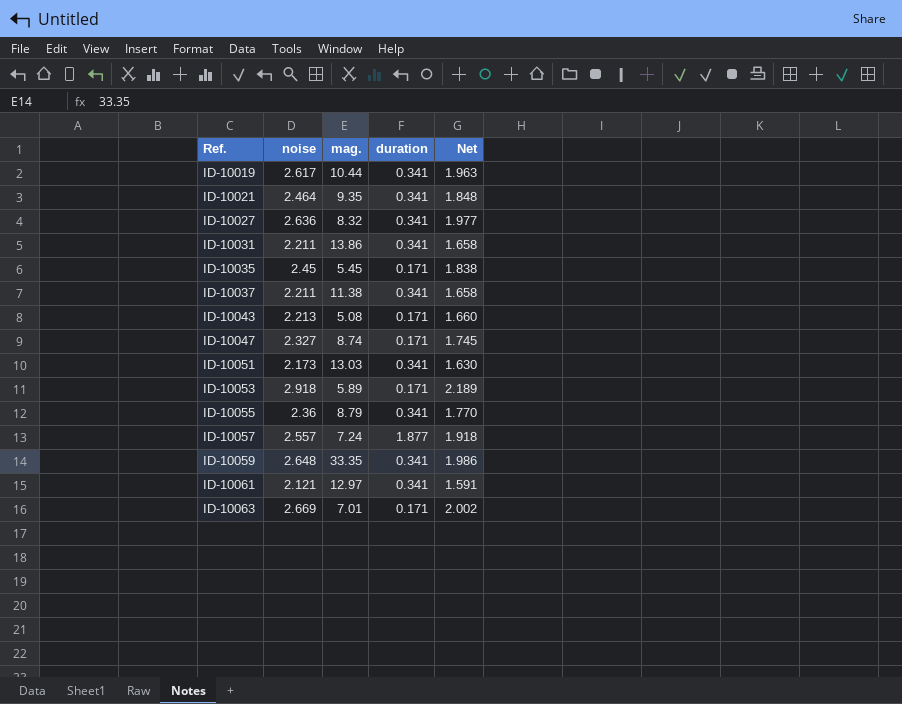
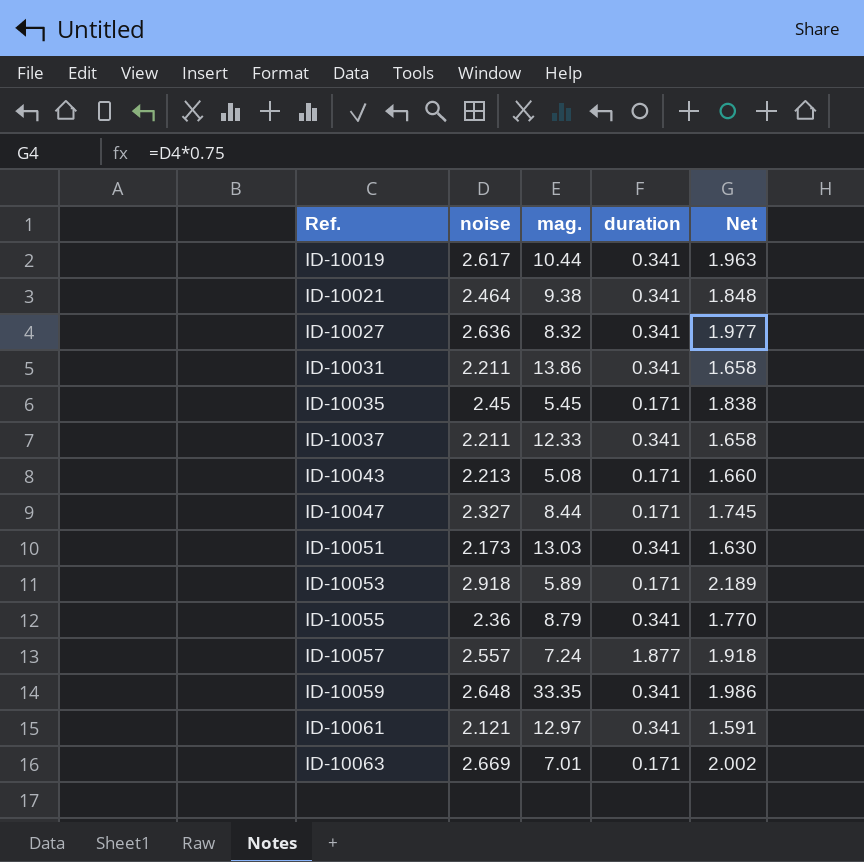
ID-10021 | mag.: 9.35 -> 9.38
ID-10037 | mag.: 11.38 -> 12.33
ID-10047 | mag.: 8.74 -> 8.44

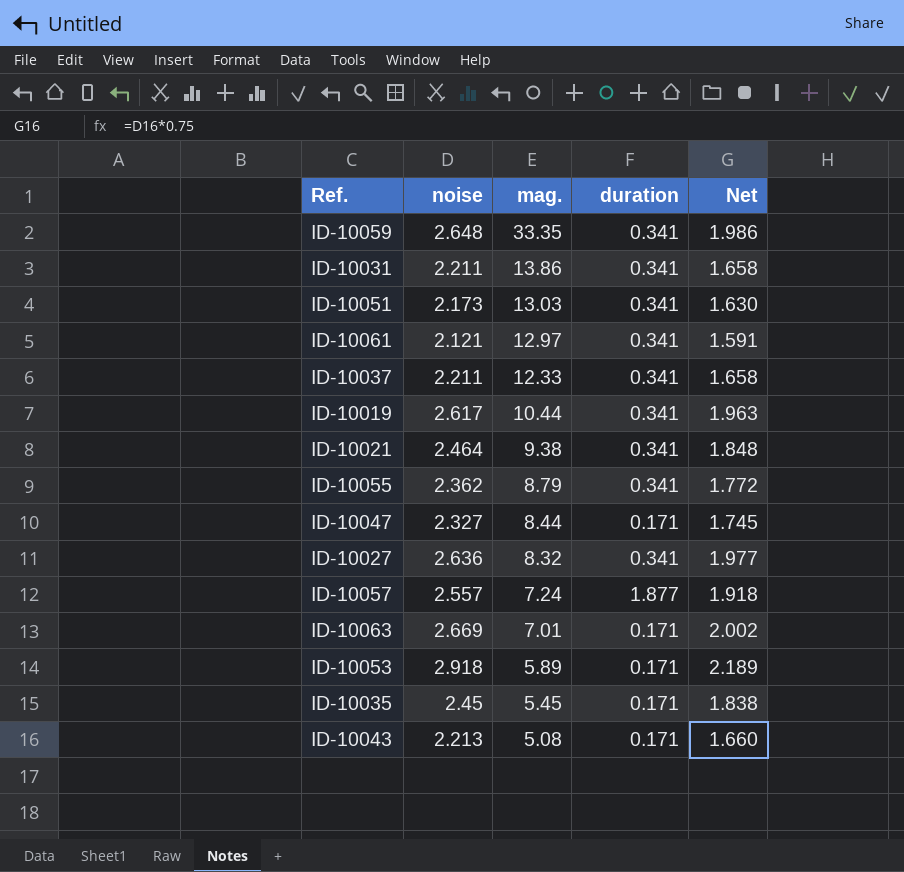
row order: Ref. ascending -> mag. descending
ID-10055 | noise: 2.36 -> 2.362
ID-10055 | Net: 1.770 -> 1.772

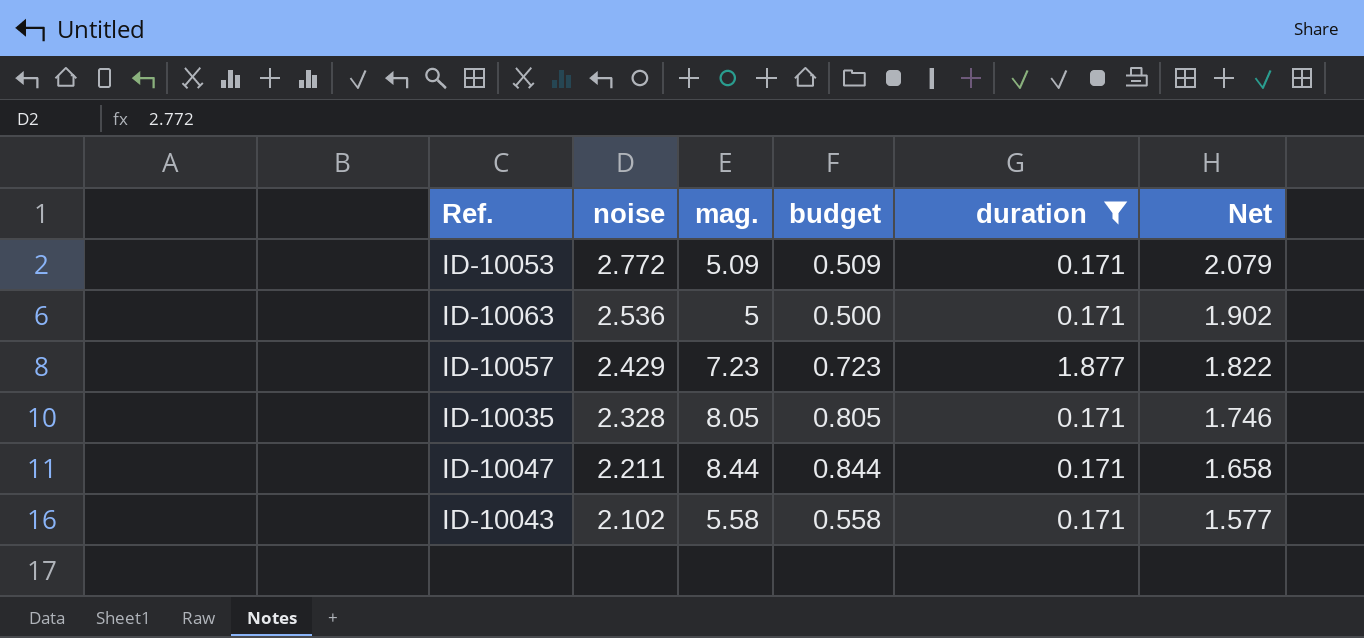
filter: none -> duration != 0.341
row order: mag. descending -> noise descending
column budget | formula: none -> [mag.] * 0.1
ID-10053 | noise: 2.918 -> 2.772
ID-10053 | mag.: 5.89 -> 5.09
ID-10053 | Net: 2.189 -> 2.079
ID-10063 | noise: 2.669 -> 2.536
ID-10063 | mag.: 7.01 -> 5
ID-10063 | Net: 2.002 -> 1.902
ID-10057 | noise: 2.557 -> 2.429
ID-10057 | mag.: 7.24 -> 7.23
ID-10057 | Net: 1.918 -> 1.822
ID-10035 | noise: 2.45 -> 2.328
ID-10035 | mag.: 5.45 -> 8.05
ID-10035 | Net: 1.838 -> 1.746
ID-10047 | noise: 2.327 -> 2.211
ID-10047 | Net: 1.745 -> 1.658
ID-10043 | noise: 2.213 -> 2.102
ID-10043 | mag.: 5.08 -> 5.58
ID-10043 | Net: 1.660 -> 1.577

